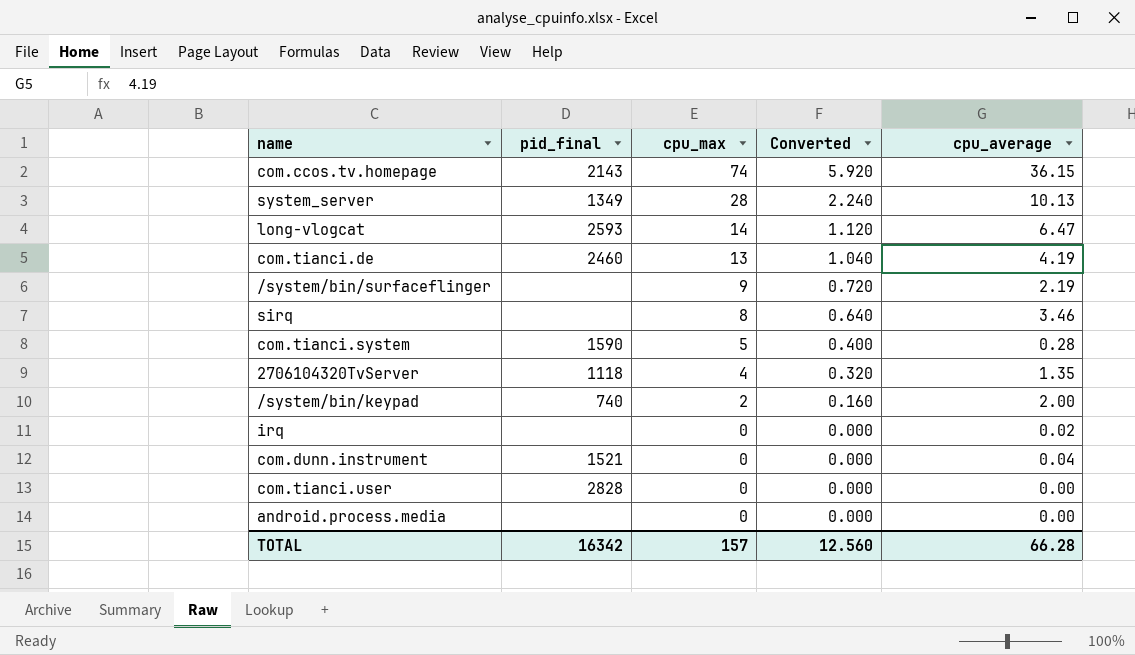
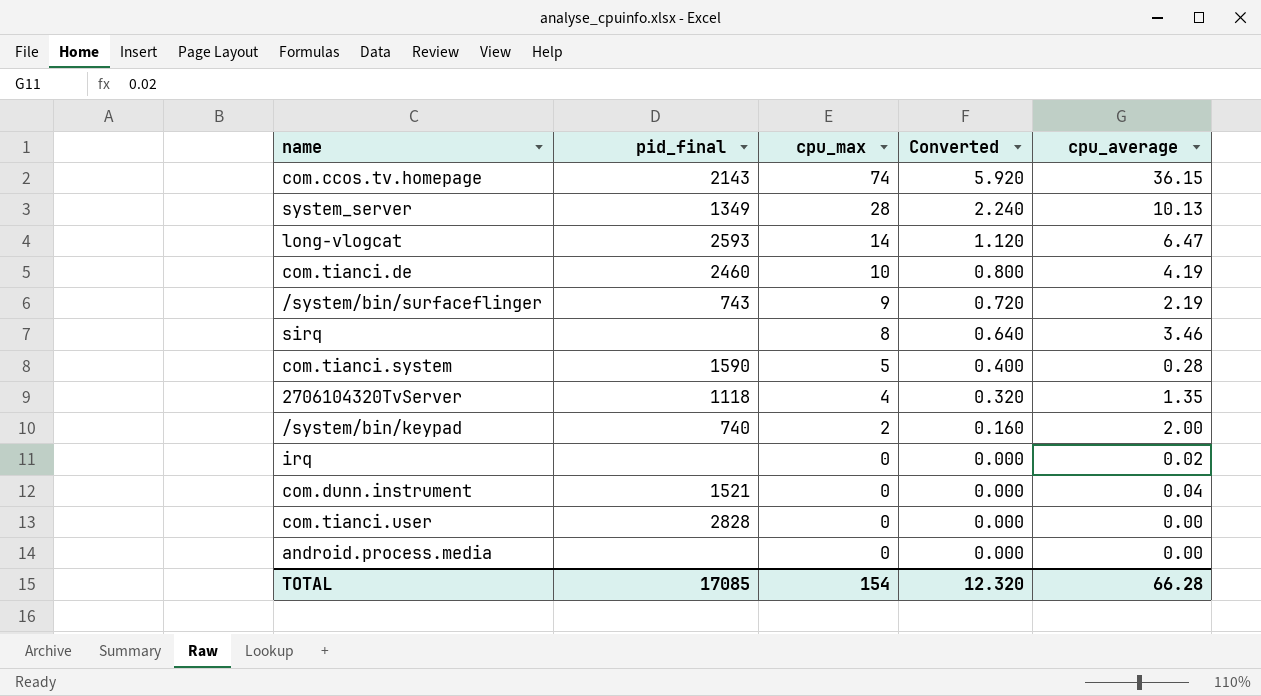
com.tianci.de | cpu_max: 13 -> 10
com.tianci.de | Converted: 1.040 -> 0.800
/system/bin/surfaceflinger | pid_final: none -> 743
TOTAL | pid_final: 16342 -> 17085
TOTAL | cpu_max: 157 -> 154
TOTAL | Converted: 12.560 -> 12.320

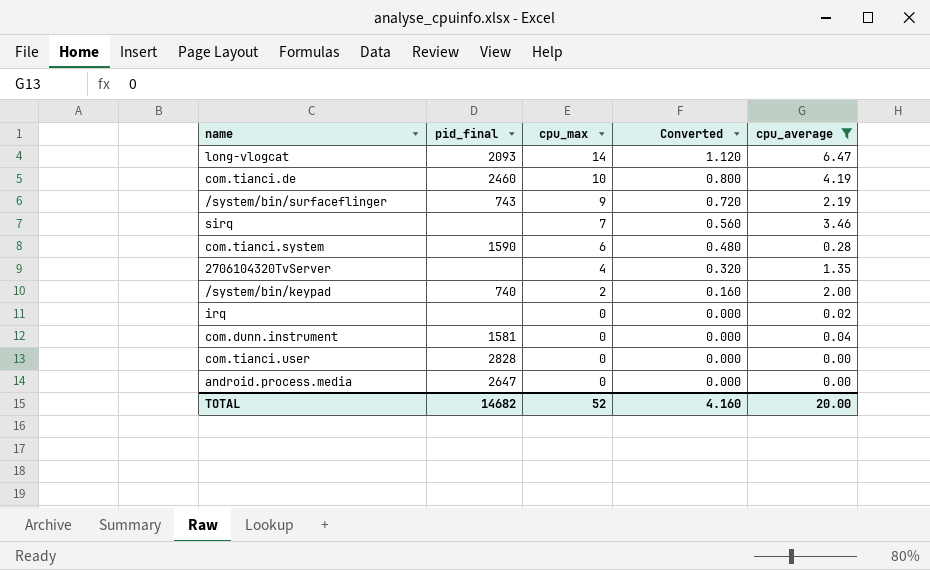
filter: none -> cpu_average <= 6.47
long-vlogcat | pid_final: 2593 -> 2093
sirq | cpu_max: 8 -> 7
sirq | Converted: 0.640 -> 0.560
com.tianci.system | cpu_max: 5 -> 6
com.tianci.system | Converted: 0.400 -> 0.480
2706104320TvServer | pid_final: 1118 -> none
com.dunn.instrument | pid_final: 1521 -> 1581
android.process.media | pid_final: none -> 2647
TOTAL | pid_final: 17085 -> 14682
TOTAL | cpu_max: 154 -> 52
TOTAL | Converted: 12.320 -> 4.160
TOTAL | cpu_average: 66.28 -> 20.00

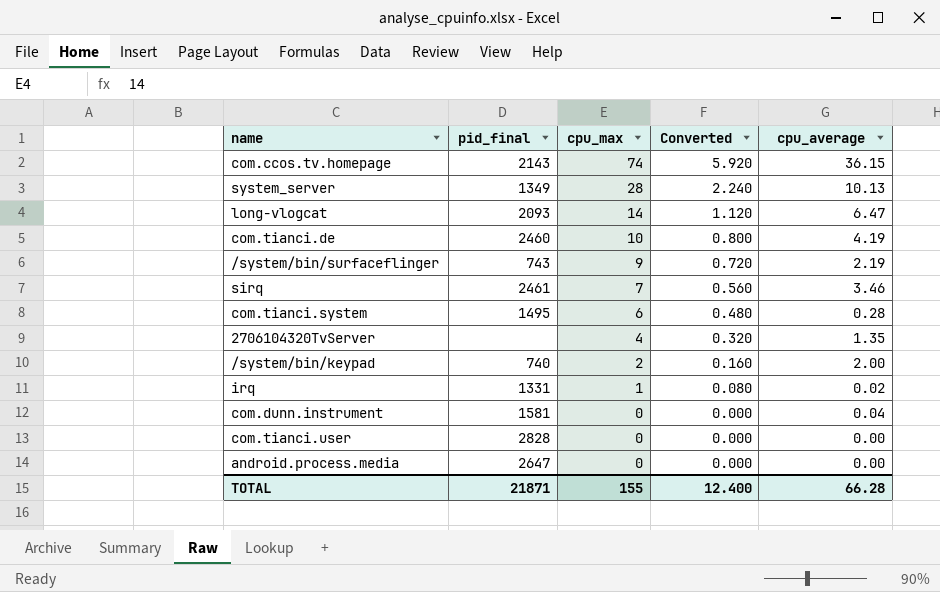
filter: cpu_average <= 6.47 -> none
sirq | pid_final: none -> 2461
com.tianci.system | pid_final: 1590 -> 1495
irq | pid_final: none -> 1331
irq | cpu_max: 0 -> 1
irq | Converted: 0.000 -> 0.080
TOTAL | pid_final: 14682 -> 21871
TOTAL | cpu_max: 52 -> 155
TOTAL | Converted: 4.160 -> 12.400
TOTAL | cpu_average: 20.00 -> 66.28

